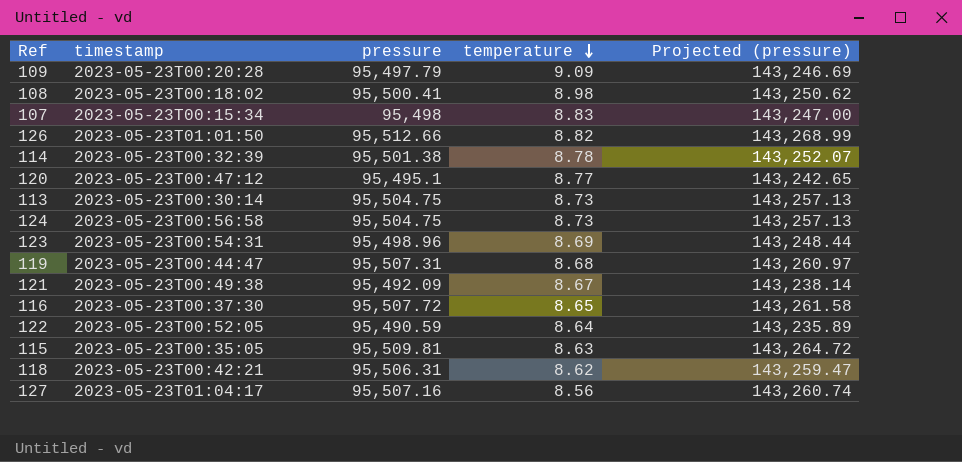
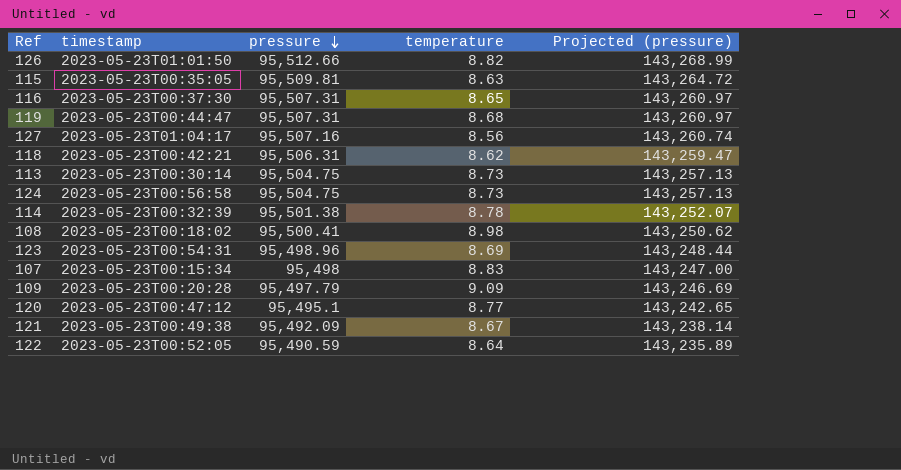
row order: temperature descending -> pressure descending
116 | pressure: 95,507.72 -> 95,507.31
116 | Projected (pressure): 143,261.58 -> 143,260.97

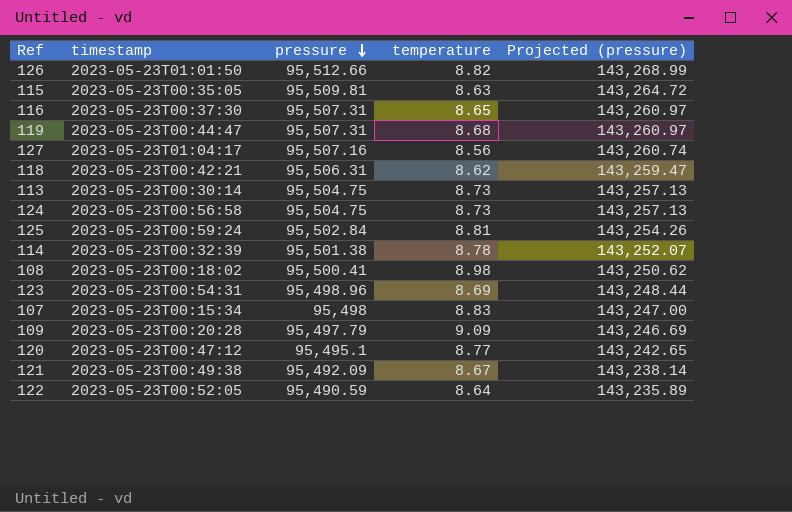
row 125: none -> 2023-05-23T00:59:24 | 95,502.84 | 8.81 | 143,254.26

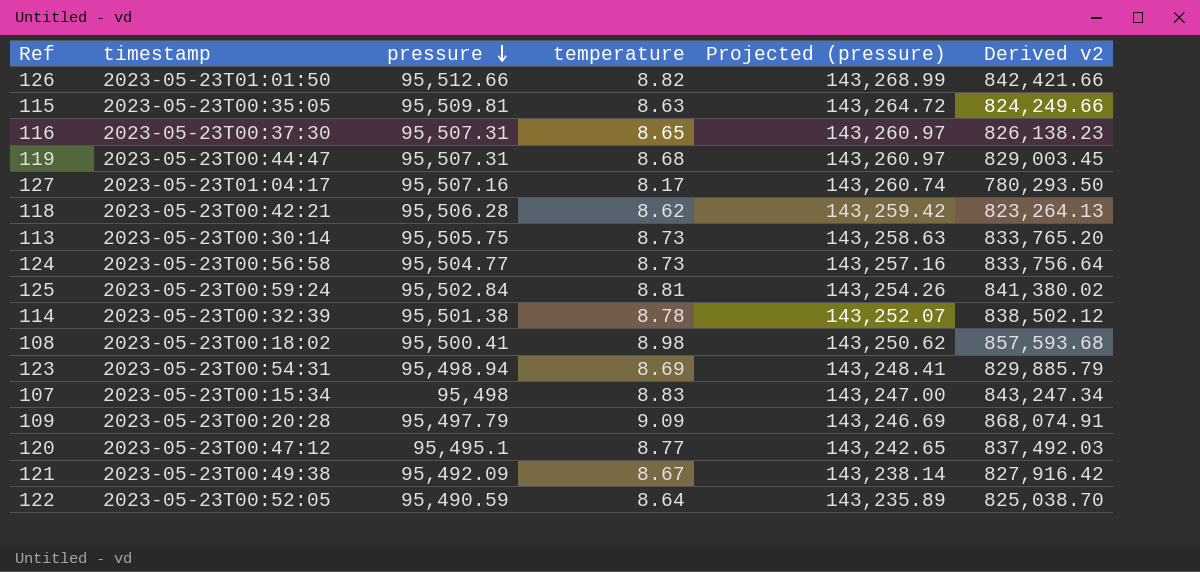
column Derived v2 | formula: none -> [pressure] * [temperature]
127 | temperature: 8.56 -> 8.17
118 | pressure: 95,506.31 -> 95,506.28
118 | Projected (pressure): 143,259.47 -> 143,259.42
113 | pressure: 95,504.75 -> 95,505.75
113 | Projected (pressure): 143,257.13 -> 143,258.63
124 | pressure: 95,504.75 -> 95,504.77
124 | Projected (pressure): 143,257.13 -> 143,257.16
123 | pressure: 95,498.96 -> 95,498.94
123 | Projected (pressure): 143,248.44 -> 143,248.41

